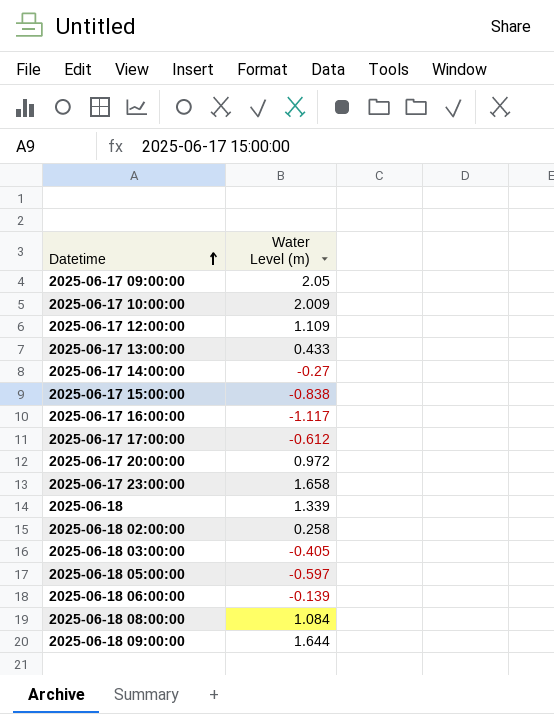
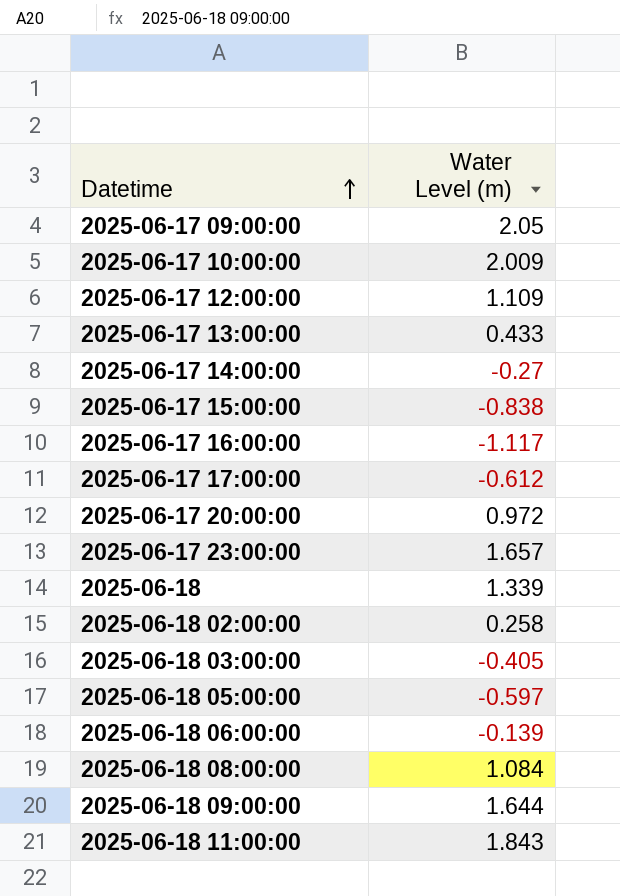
2025-06-17 23:00:00 | Water Level (m): 1.658 -> 1.657
row 2025-06-18 11:00:00: none -> 1.843

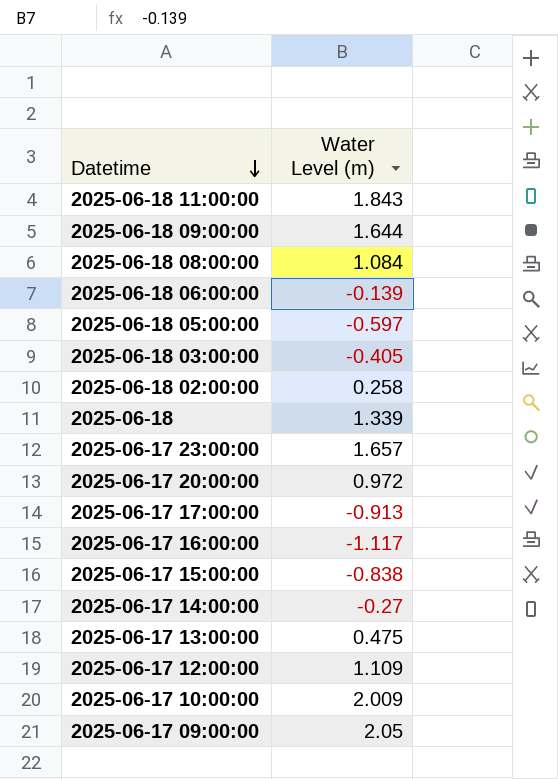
row order: Datetime ascending -> Datetime descending
2025-06-17 17:00:00 | Water Level (m): -0.612 -> -0.913
2025-06-17 13:00:00 | Water Level (m): 0.433 -> 0.475

